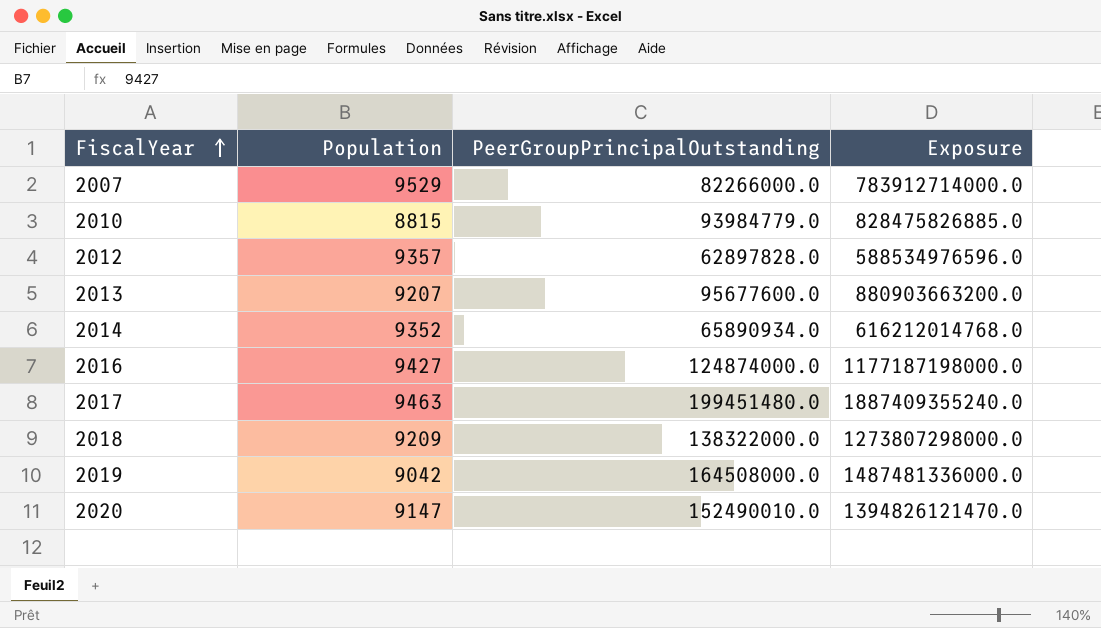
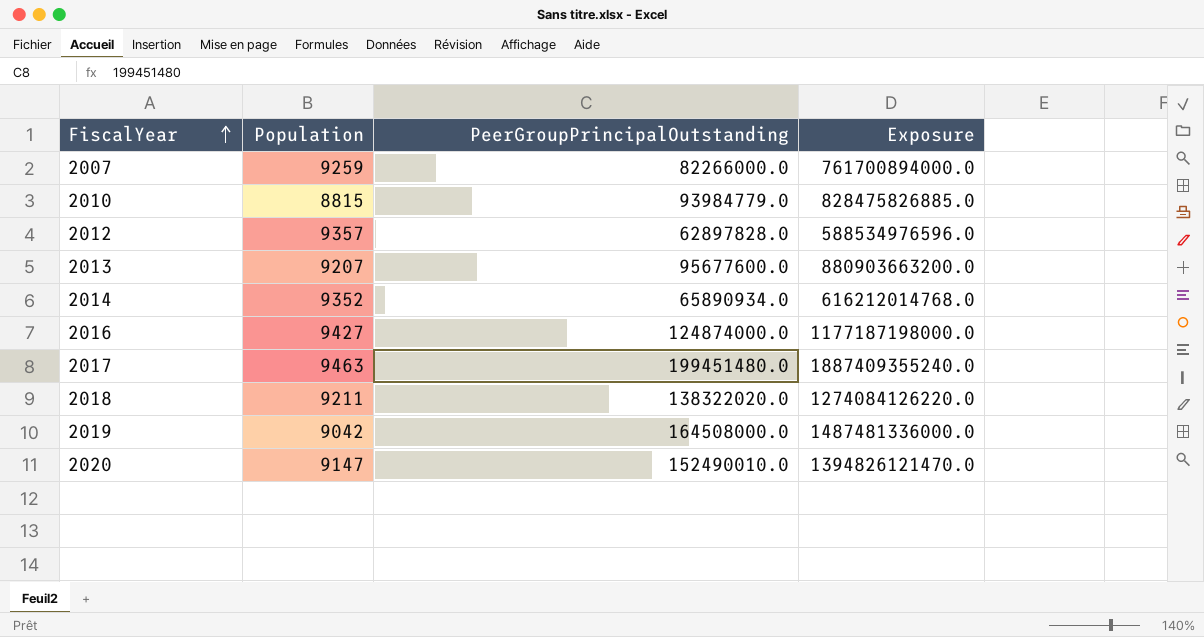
2007 | Population: 9529 -> 9259
2007 | Exposure: 783912714000.0 -> 761700894000.0
2018 | Population: 9209 -> 9211
2018 | PeerGroupPrincipalOutstanding: 138322000.0 -> 138322020.0
2018 | Exposure: 1273807298000.0 -> 1274084126220.0

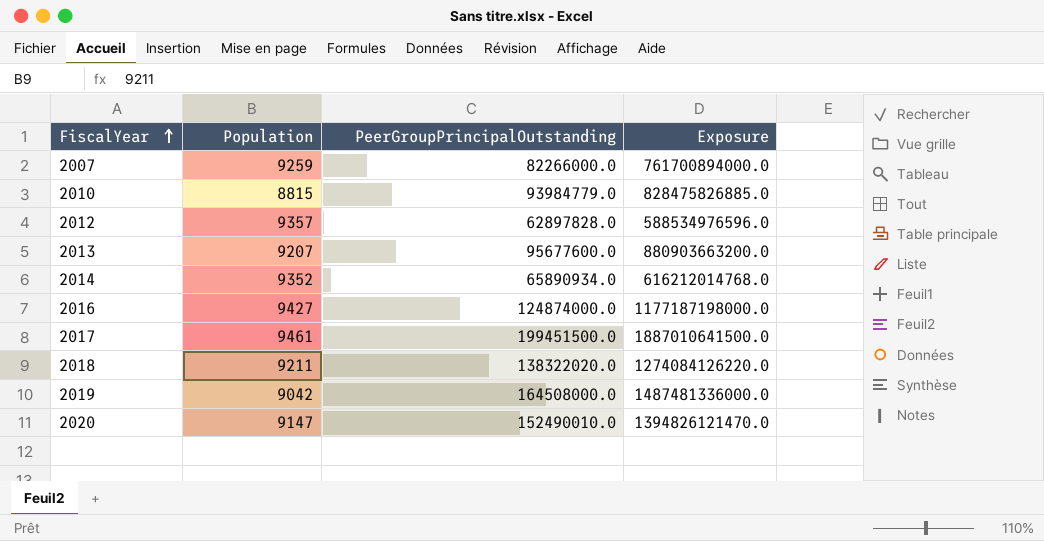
2017 | Population: 9463 -> 9461
2017 | PeerGroupPrincipalOutstanding: 199451480.0 -> 199451500.0
2017 | Exposure: 1887409355240.0 -> 1887010641500.0

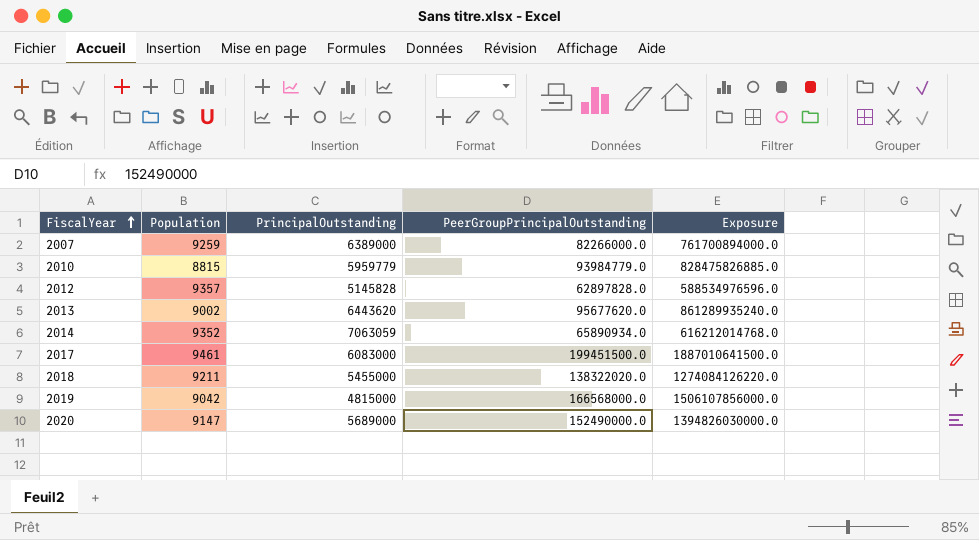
column PrincipalOutstanding | position: none -> 3
row 2016: 9427 | 124874000.0 | 1177187198000.0 -> none
2013 | Population: 9207 -> 9002
2013 | PeerGroupPrincipalOutstanding: 95677600.0 -> 95677620.0
2013 | Exposure: 880903663200.0 -> 861289935240.0
2019 | PeerGroupPrincipalOutstanding: 164508000.0 -> 166568000.0
2019 | Exposure: 1487481336000.0 -> 1506107856000.0
2020 | PeerGroupPrincipalOutstanding: 152490010.0 -> 152490000.0
2020 | Exposure: 1394826121470.0 -> 1394826030000.0

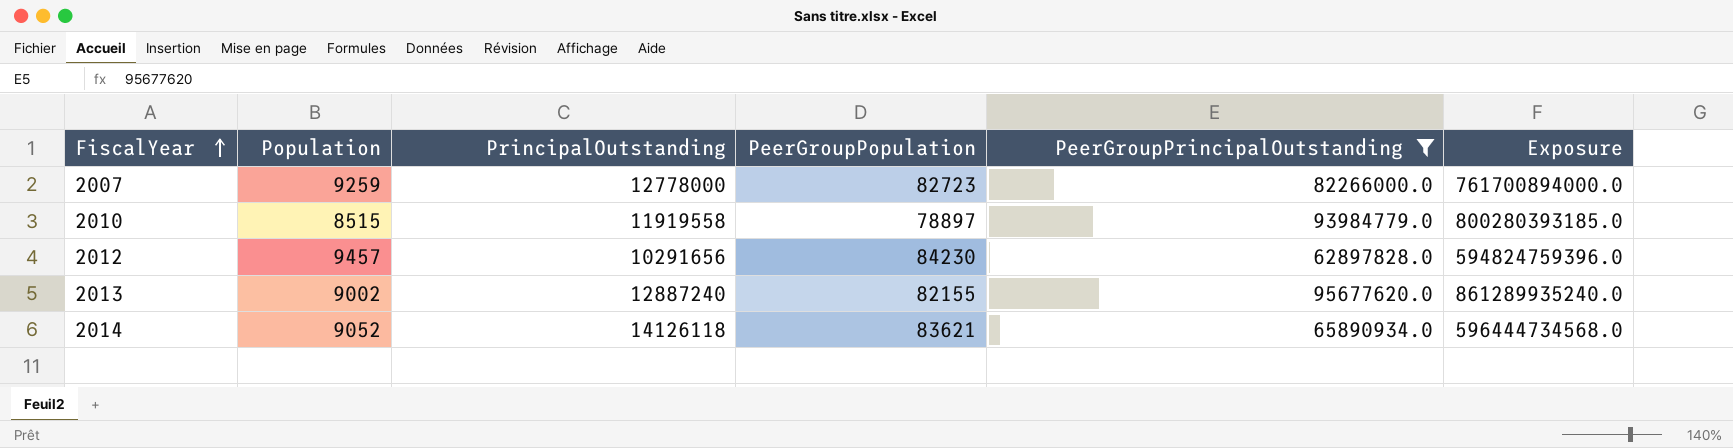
filter: none -> PeerGroupPrincipalOutstanding <= 95677620.0
column PeerGroupPopulation | position: none -> 4
2007 | PrincipalOutstanding: 6389000 -> 12778000
2010 | Population: 8815 -> 8515
2010 | PrincipalOutstanding: 5959779 -> 11919558
2010 | Exposure: 828475826885.0 -> 800280393185.0
2012 | Population: 9357 -> 9457
2012 | PrincipalOutstanding: 5145828 -> 10291656
2012 | Exposure: 588534976596.0 -> 594824759396.0
2013 | PrincipalOutstanding: 6443620 -> 12887240
2014 | Population: 9352 -> 9052
2014 | PrincipalOutstanding: 7063059 -> 14126118
2014 | Exposure: 616212014768.0 -> 596444734568.0

